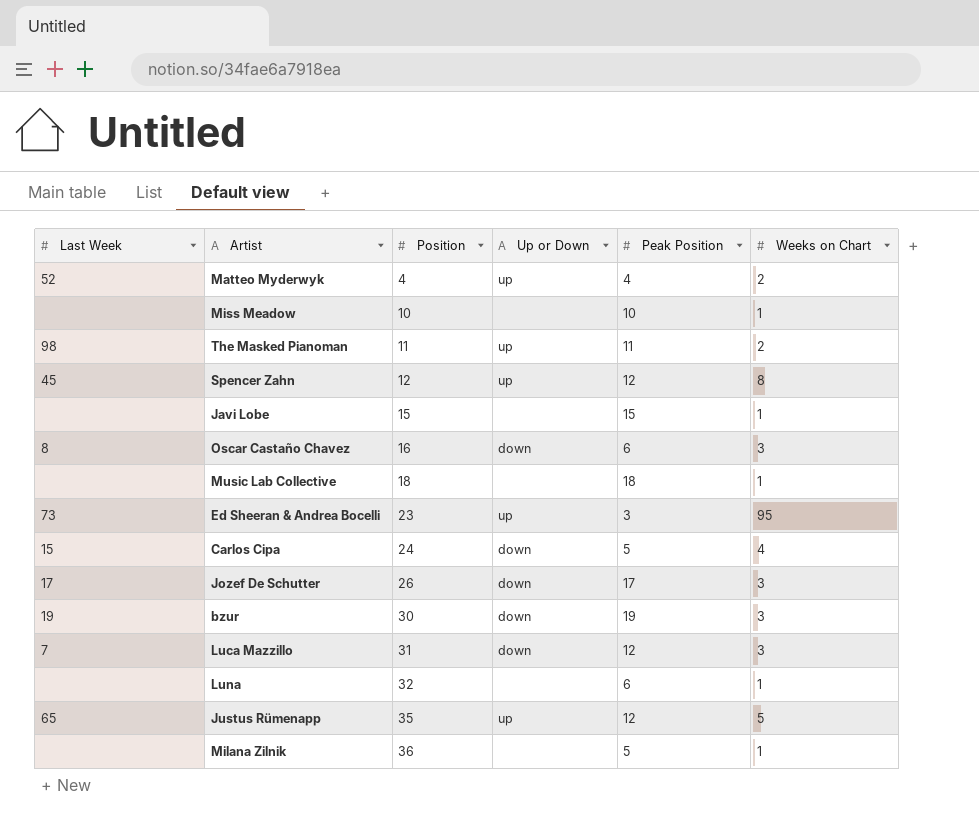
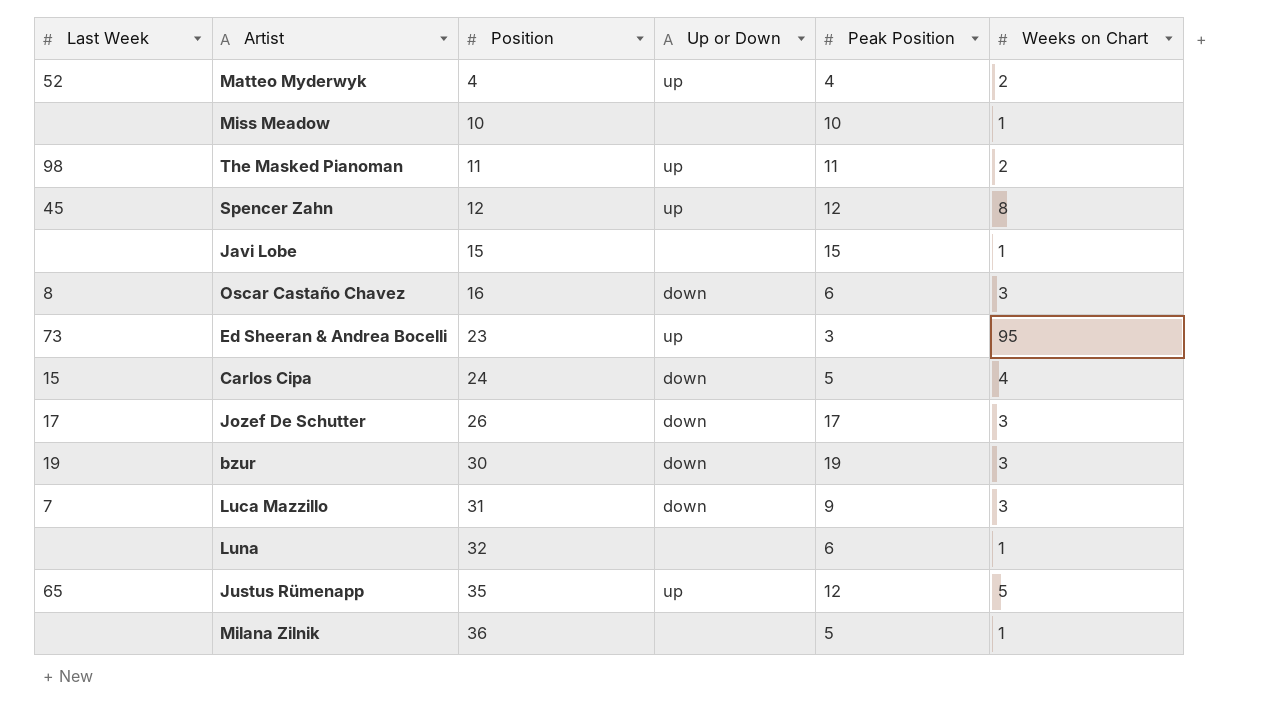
row Music Lab Collective: none | 18 | none | 18 | 1 -> none
Luca Mazzillo | Peak Position: 12 -> 9

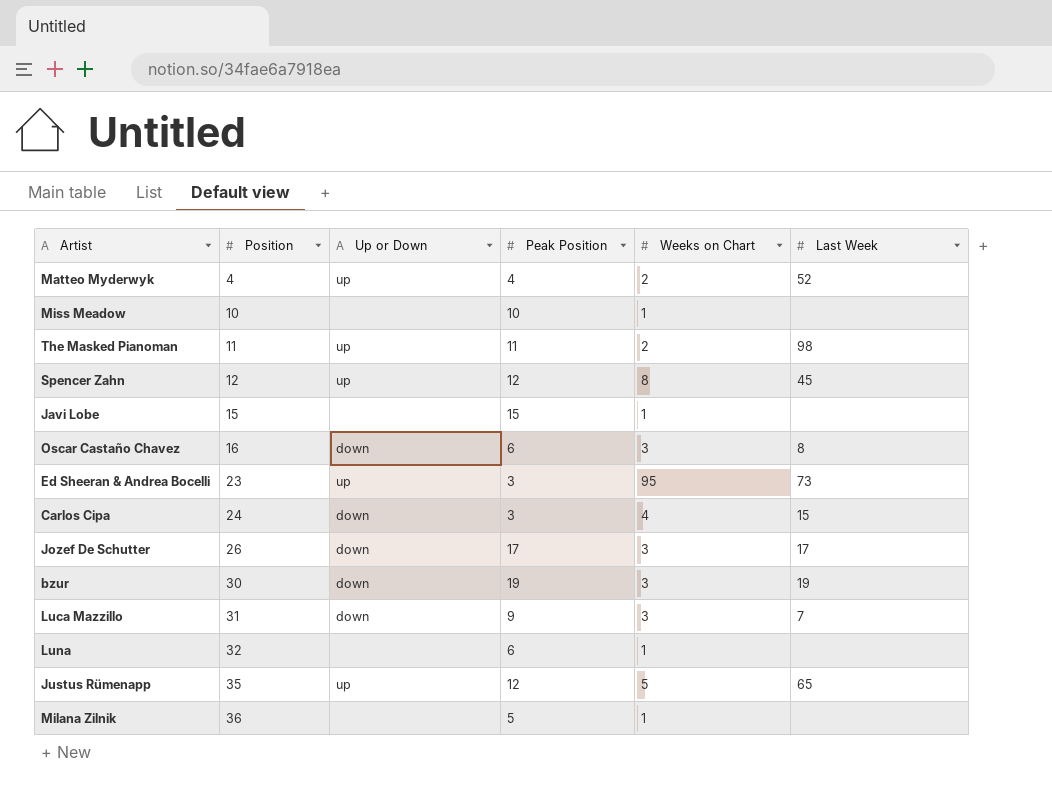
column Last Week | position: 1 -> 6
Carlos Cipa | Peak Position: 5 -> 3

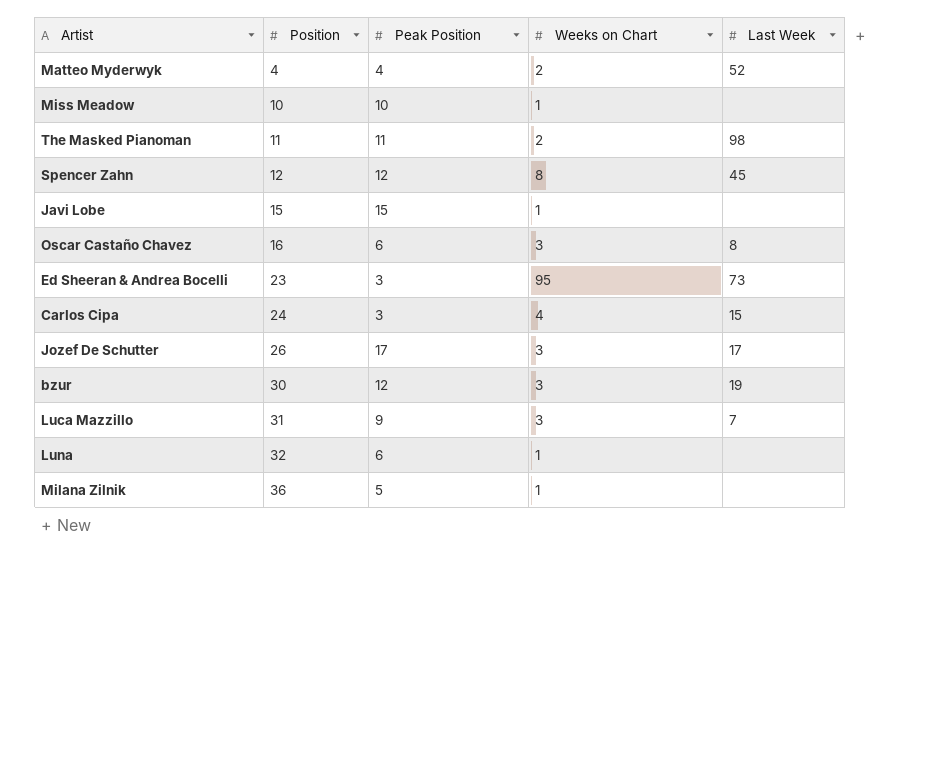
column Up or Down | position: 3 -> none
row Justus Rümenapp: 35 | up | 12 | 5 | 65 -> none
bzur | Peak Position: 19 -> 12

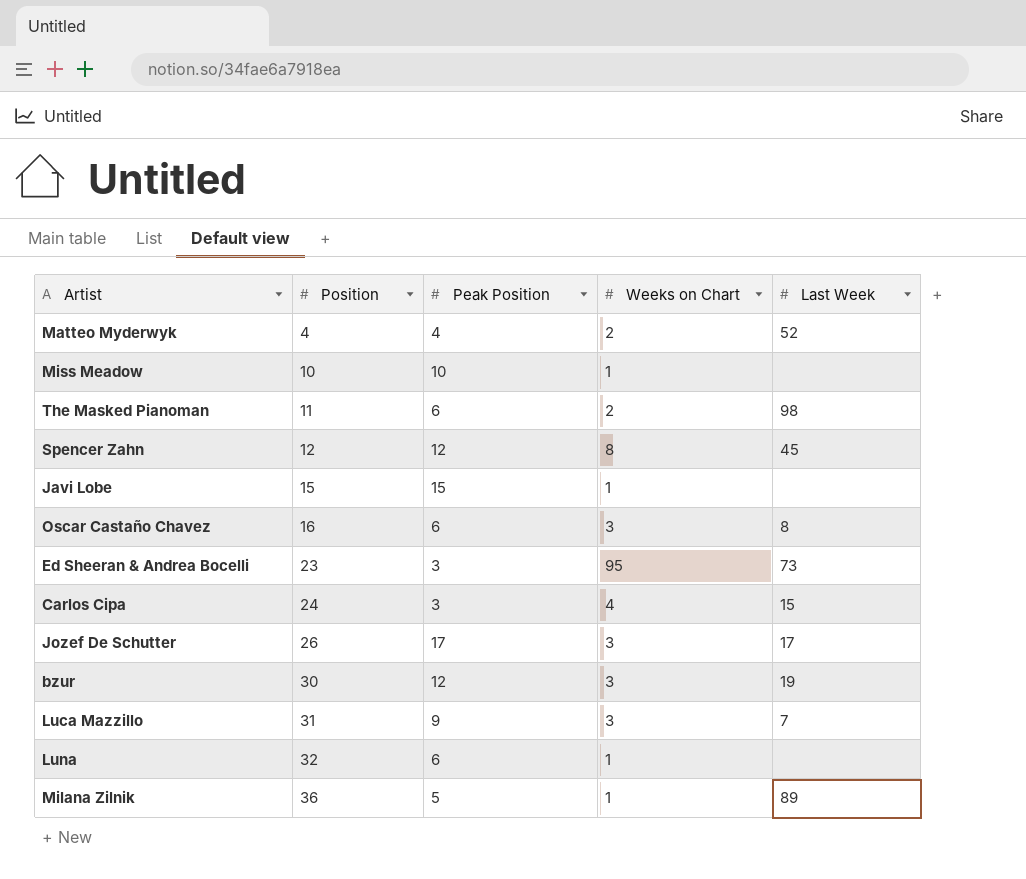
The Masked Pianoman | Peak Position: 11 -> 6
Milana Zilnik | Last Week: none -> 89

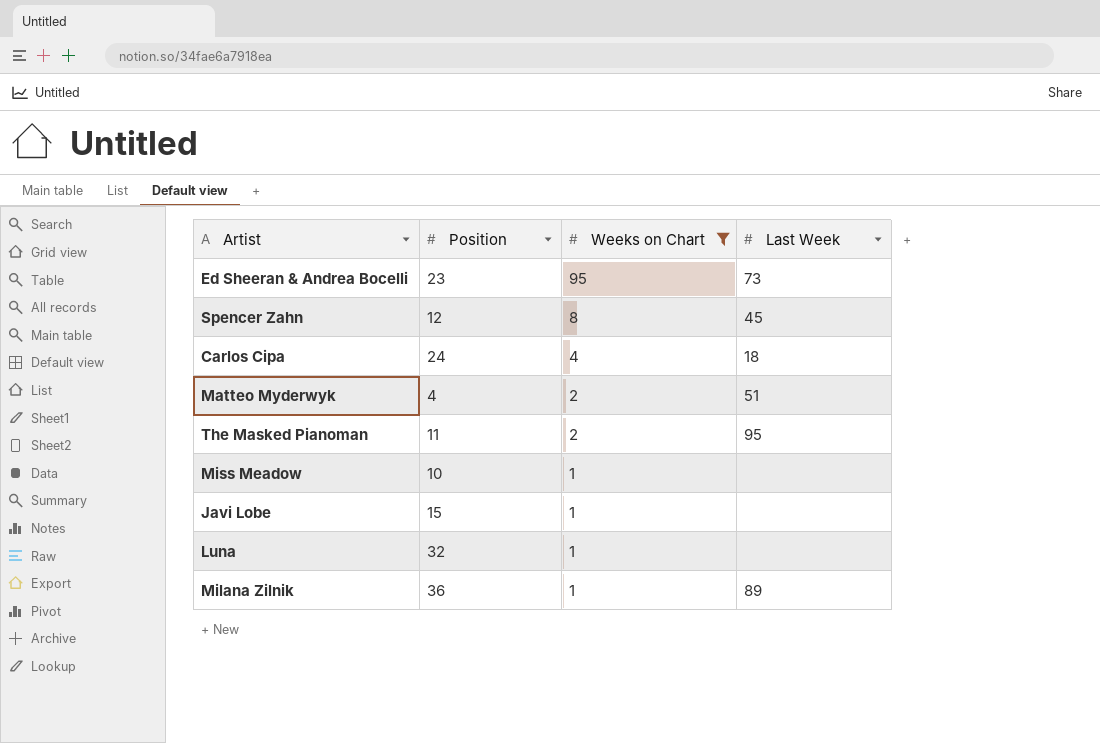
filter: none -> Weeks on Chart != 3
row order: Position ascending -> Weeks on Chart descending
column Peak Position | position: 3 -> none
Carlos Cipa | Last Week: 15 -> 18
Matteo Myderwyk | Last Week: 52 -> 51
The Masked Pianoman | Last Week: 98 -> 95

